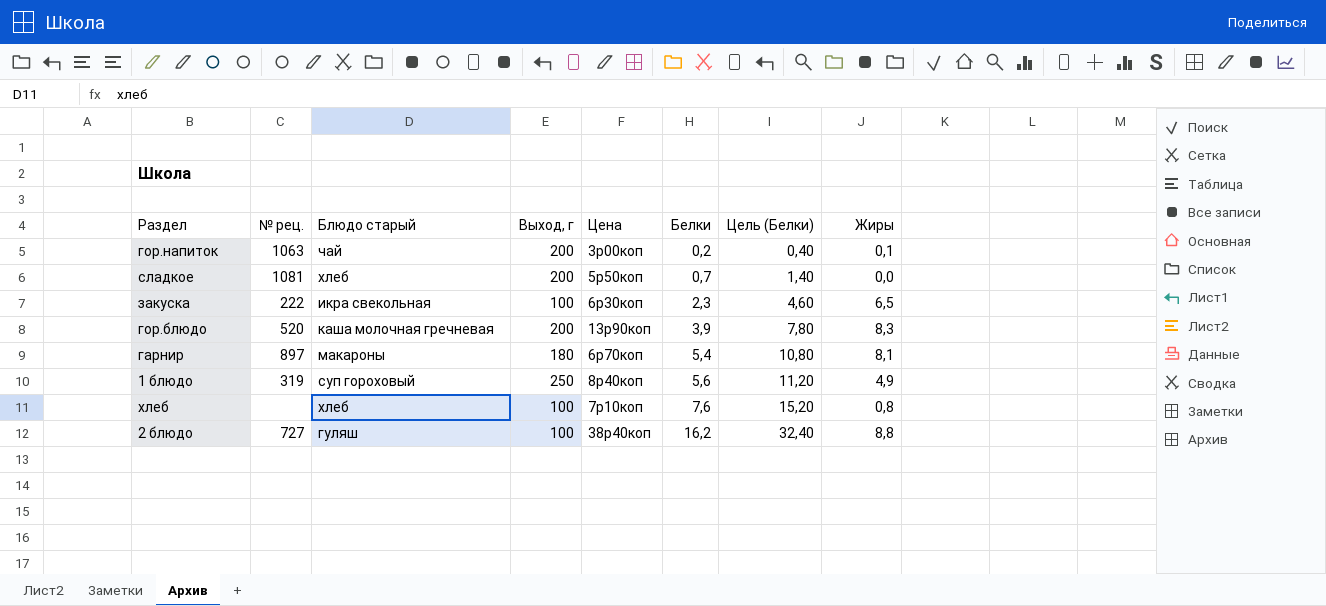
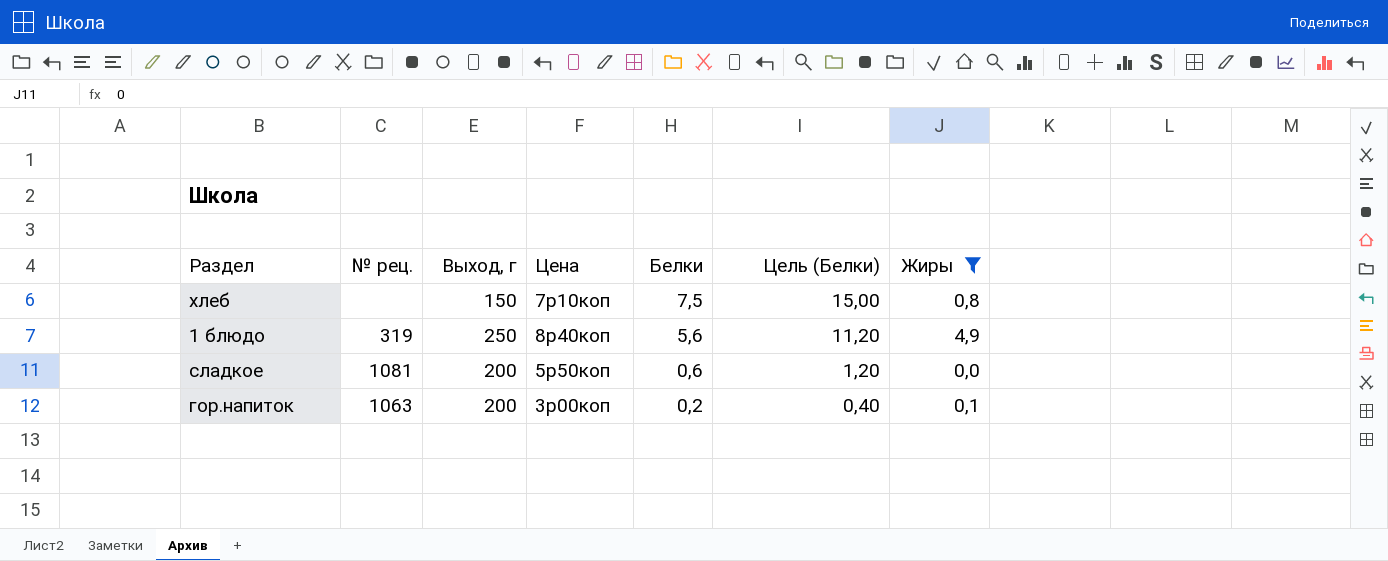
filter: none -> Жиры <= 4,9
row order: Белки ascending -> Белки descending
column Блюдо старый | position: 3 -> none
хлеб | Выход, г: 100 -> 150
хлеб | Белки: 7,6 -> 7,5
хлеб | Цель (Белки): 15,20 -> 15,00
сладкое | Белки: 0,7 -> 0,6
сладкое | Цель (Белки): 1,40 -> 1,20

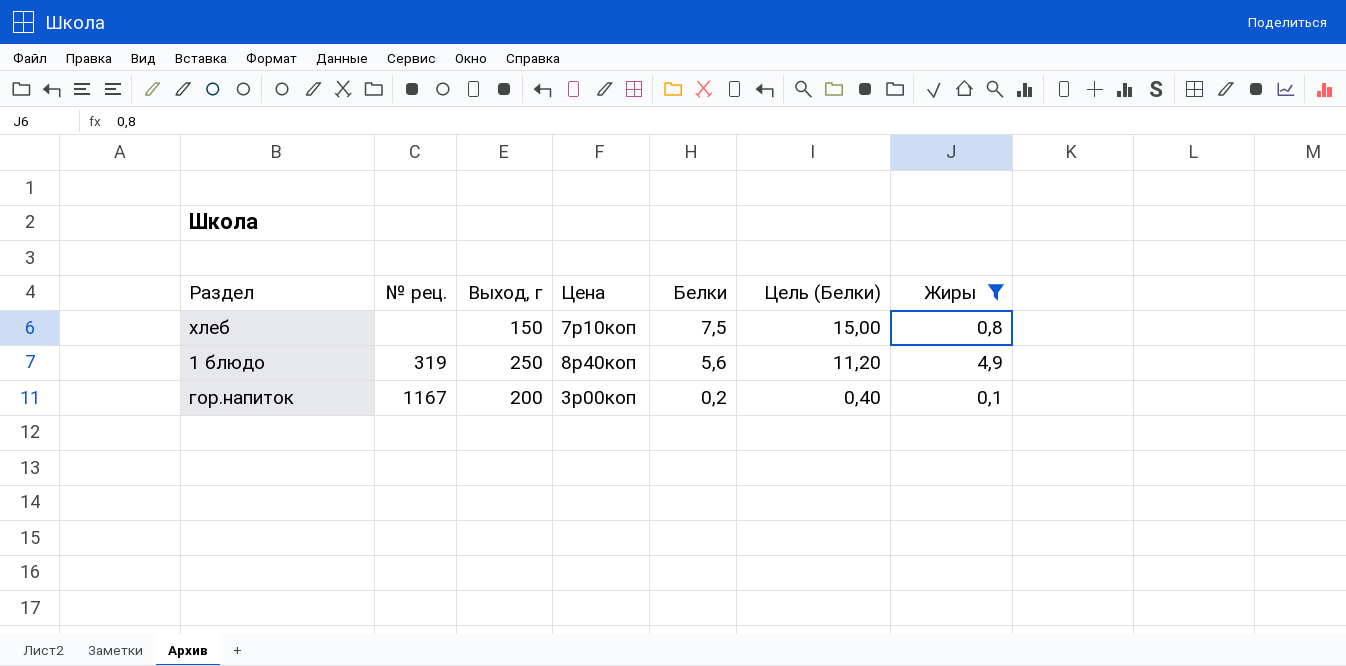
row сладкое: 1081 | 200 | 5р50коп | 0,6 | 1,20 | 0,0 -> none
гор.напиток | № рец.: 1063 -> 1167

